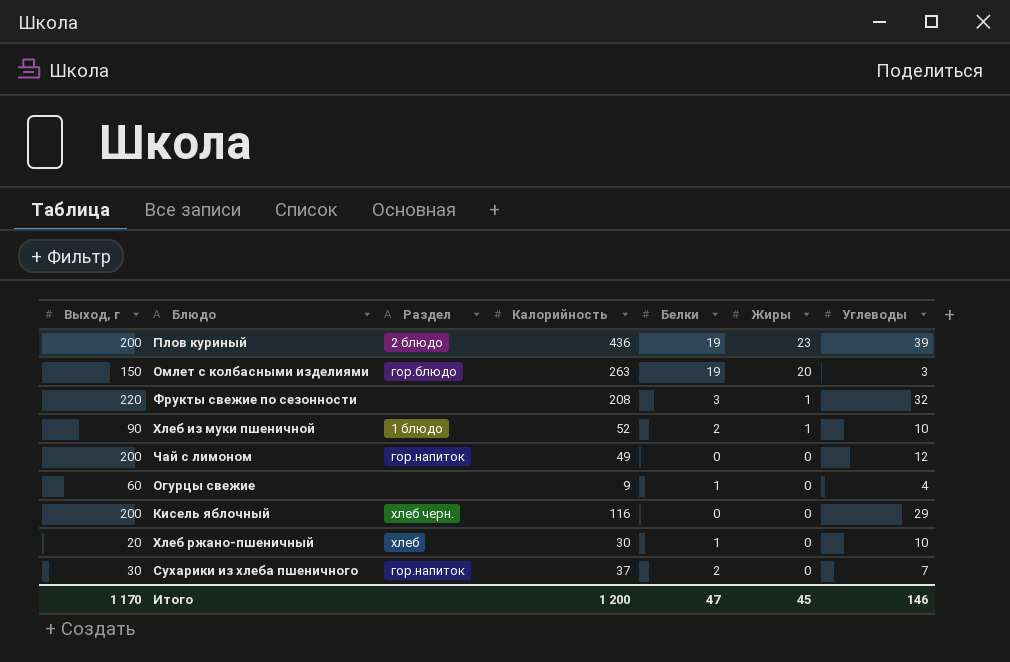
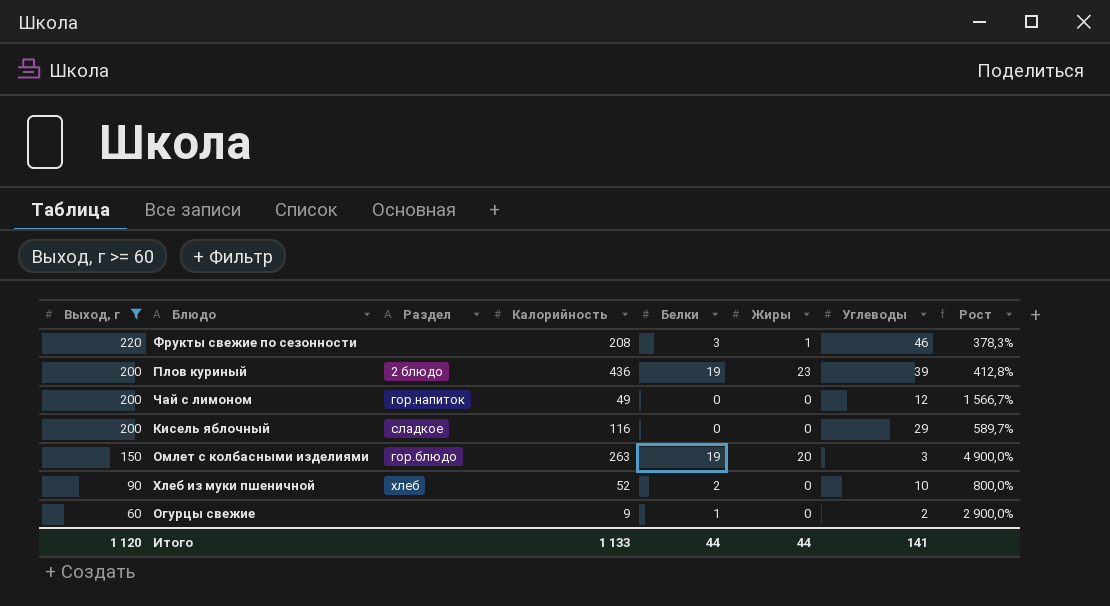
filter: none -> Выход, г >= 60
row order: Жиры descending -> Выход, г descending
column Рост | formula: none -> ([Выход, г] - [Углеводы]) / [Углеводы]
Фрукты свежие по сезонности | Углеводы: 32 -> 46
Кисель яблочный | Раздел: хлеб черн. -> сладкое
Хлеб из муки пшеничной | Раздел: 1 блюдо -> хлеб
Хлеб из муки пшеничной | Жиры: 1 -> 0
Огурцы свежие | Углеводы: 4 -> 2
Итого | Выход, г: 1 170 -> 1 120
Итого | Калорийность: 1 200 -> 1 133
Итого | Белки: 47 -> 44
Итого | Жиры: 45 -> 44
Итого | Углеводы: 146 -> 141

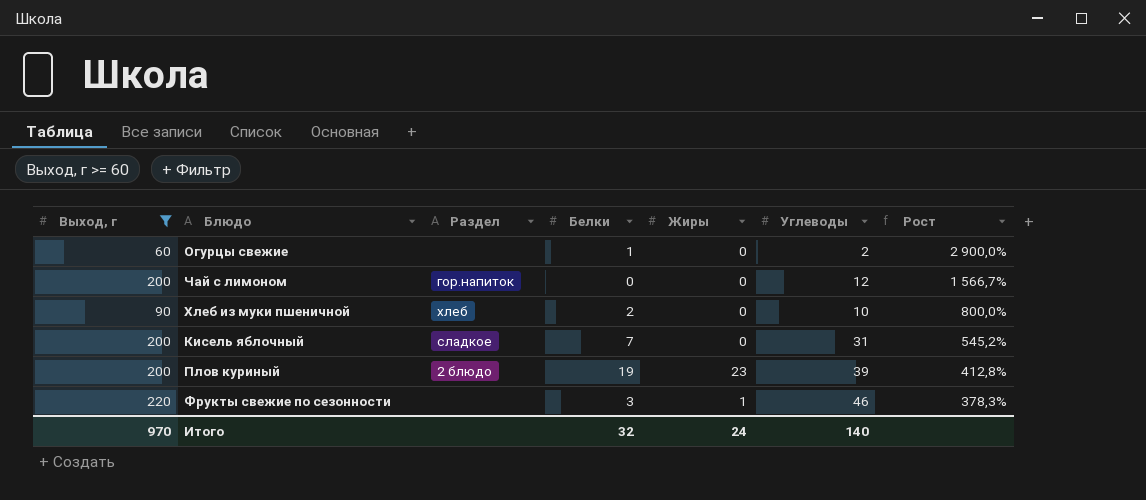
row order: Выход, г descending -> Рост descending
column Калорийность | position: 4 -> none
row Омлет с колбасными изделиями: 150 | гор.блюдо | 263 | 19 | 20 | 3 | 4 900,0% -> none
Кисель яблочный | Белки: 0 -> 7
Кисель яблочный | Углеводы: 29 -> 31
Кисель яблочный | Рост: 589,7% -> 545,2%
Итого | Выход, г: 1 120 -> 970
Итого | Белки: 44 -> 32
Итого | Жиры: 44 -> 24
Итого | Углеводы: 141 -> 140

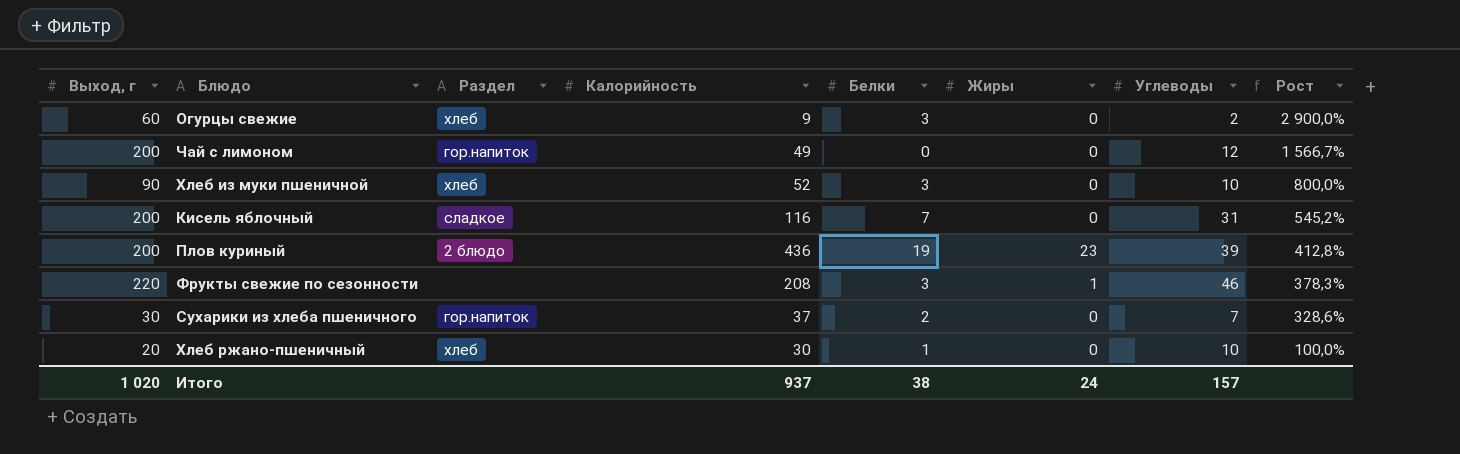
filter: Выход, г >= 60 -> none
column Калорийность | position: none -> 4
Огурцы свежие | Раздел: none -> хлеб
Огурцы свежие | Белки: 1 -> 3
Хлеб из муки пшеничной | Белки: 2 -> 3
Итого | Выход, г: 970 -> 1 020
Итого | Белки: 32 -> 38
Итого | Углеводы: 140 -> 157

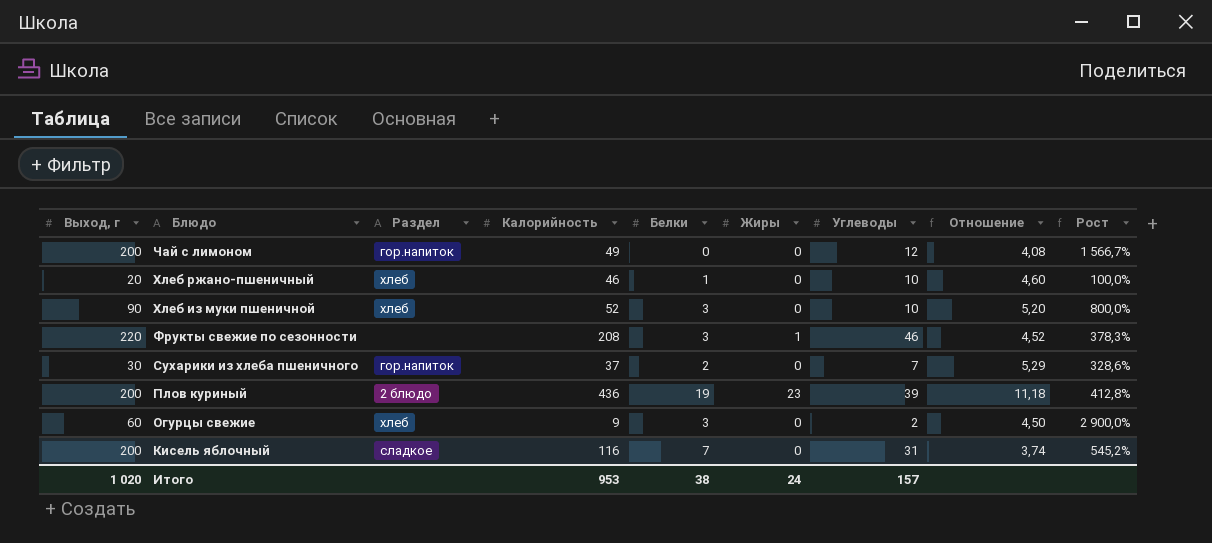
row order: Рост descending -> Блюдо descending
column Отношение | formula: none -> [Калорийность] / [Углеводы]
Хлеб ржано-пшеничный | Калорийность: 30 -> 46
Итого | Калорийность: 937 -> 953

